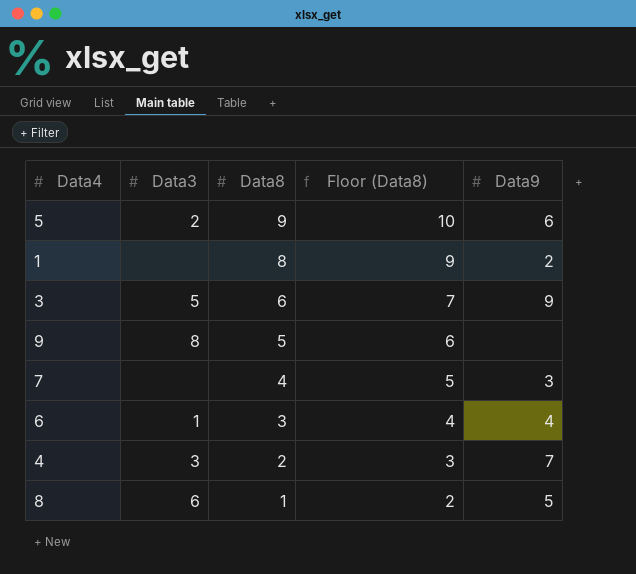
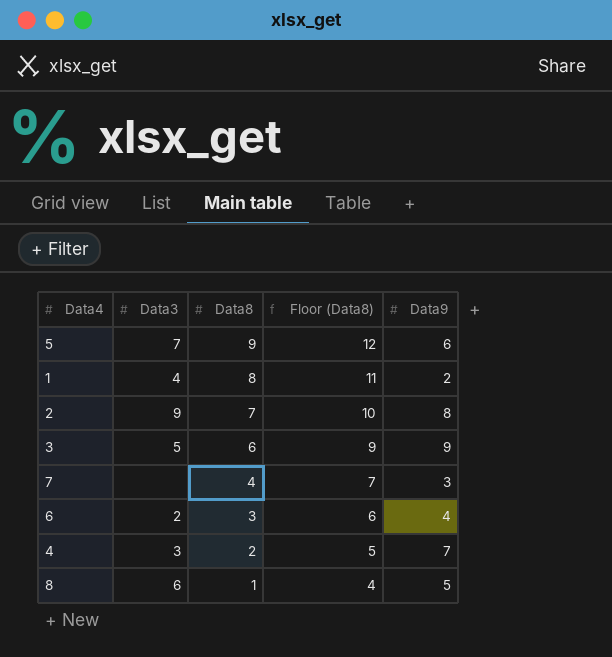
column Floor (Data8) | formula: [Data8] + 1 -> [Data8] + 3
row 9: 8 | 5 | 6 | none -> none
5 | Data3: 2 -> 7
1 | Data3: none -> 4
row 2: none -> 9 | 7 | 10 | 8
6 | Data3: 1 -> 2

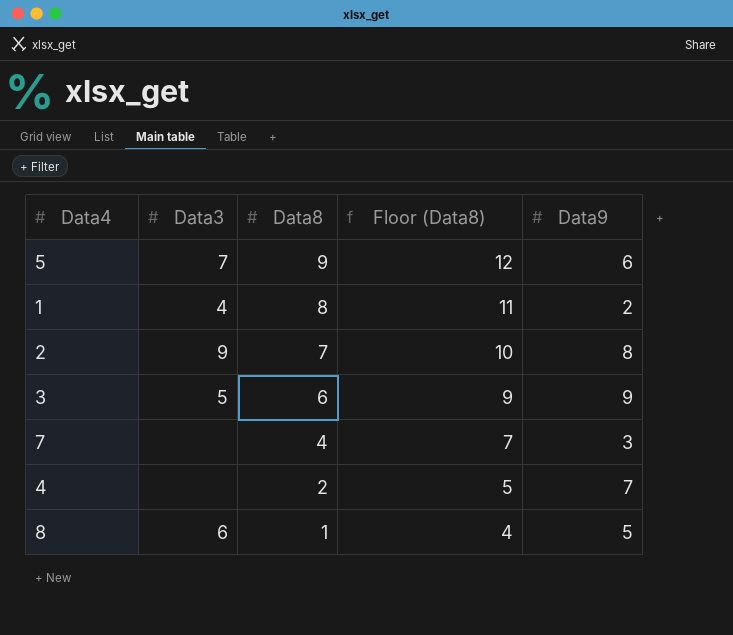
row 6: 2 | 3 | 6 | 4 -> none
4 | Data3: 3 -> none

